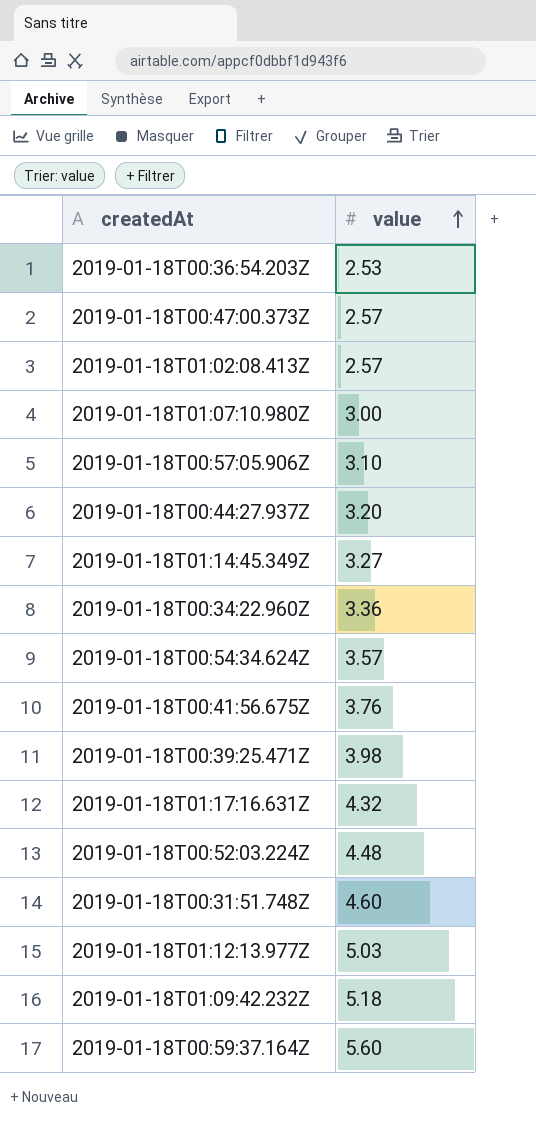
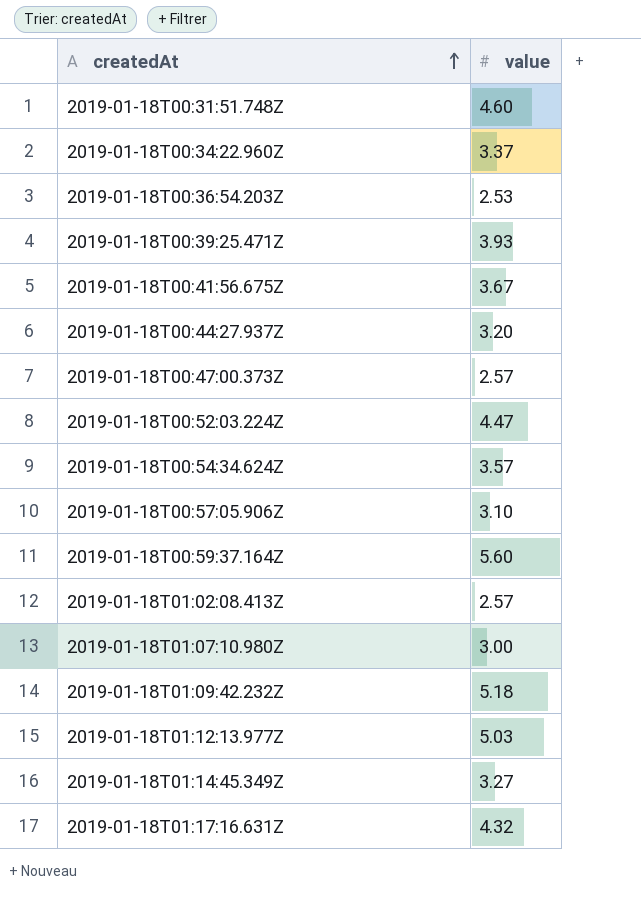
row order: value ascending -> createdAt ascending
2019-01-18T00:34:22.960Z | value: 3.36 -> 3.37
2019-01-18T00:39:25.471Z | value: 3.98 -> 3.93
2019-01-18T00:41:56.675Z | value: 3.76 -> 3.67
2019-01-18T00:52:03.224Z | value: 4.48 -> 4.47

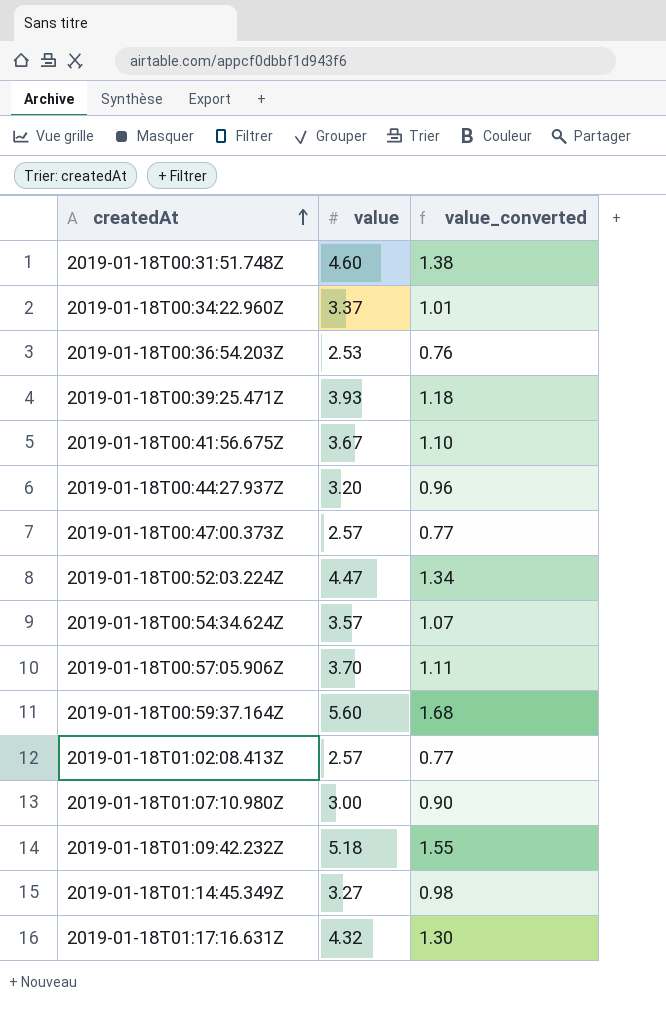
column value_converted | formula: none -> [value] * 0.3
row 2019-01-18T01:12:13.977Z: 5.03 -> none
2019-01-18T00:57:05.906Z | value: 3.10 -> 3.70

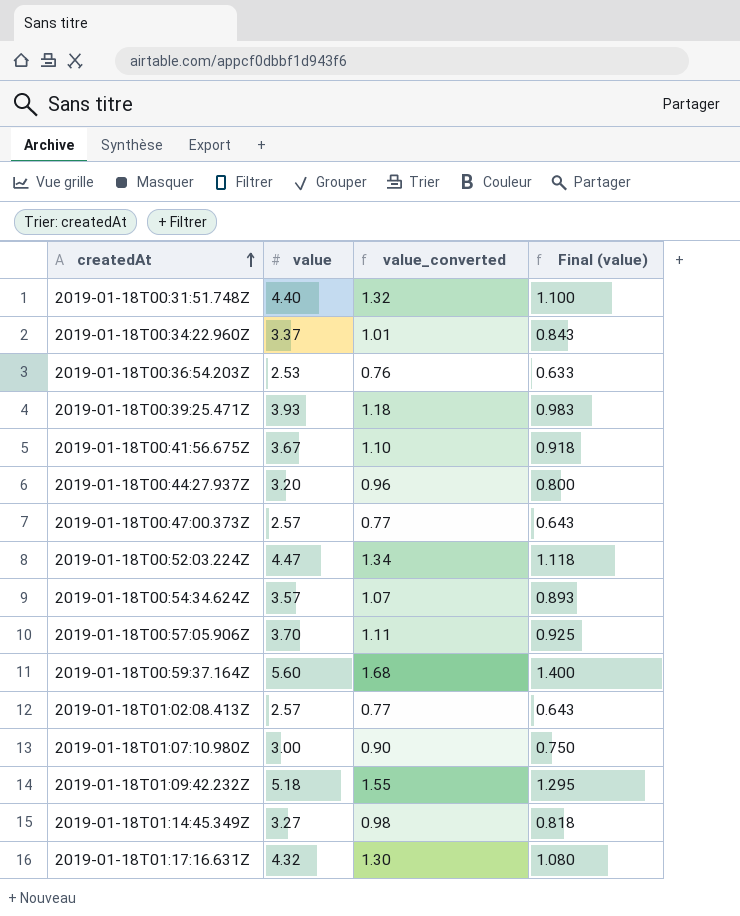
column Final (value) | formula: none -> [value] * 0.25
2019-01-18T00:31:51.748Z | value: 4.60 -> 4.40
2019-01-18T00:31:51.748Z | value_converted: 1.38 -> 1.32

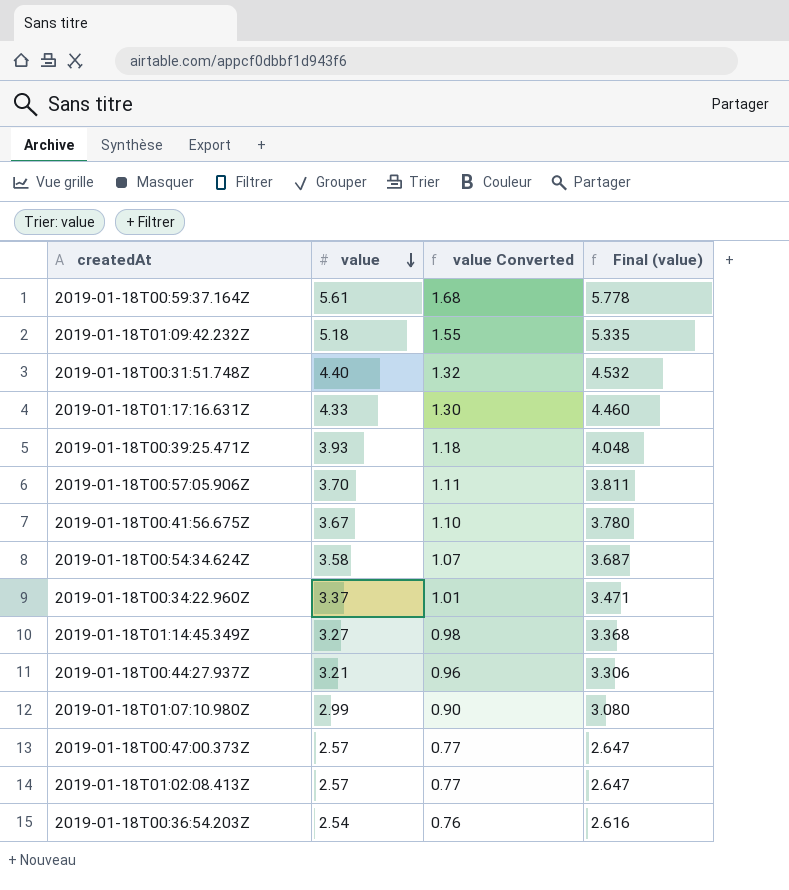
row order: createdAt ascending -> value descending
column name: value_converted -> value Converted
column Final (value) | formula: [value] * 0.25 -> [value] * 1.03
row 2019-01-18T00:52:03.224Z: 4.47 | 1.34 | 1.118 -> none
2019-01-18T00:59:37.164Z | value: 5.60 -> 5.61
2019-01-18T01:17:16.631Z | value: 4.32 -> 4.33
2019-01-18T00:54:34.624Z | value: 3.57 -> 3.58
2019-01-18T00:44:27.937Z | value: 3.20 -> 3.21
2019-01-18T01:07:10.980Z | value: 3.00 -> 2.99
2019-01-18T00:36:54.203Z | value: 2.53 -> 2.54

